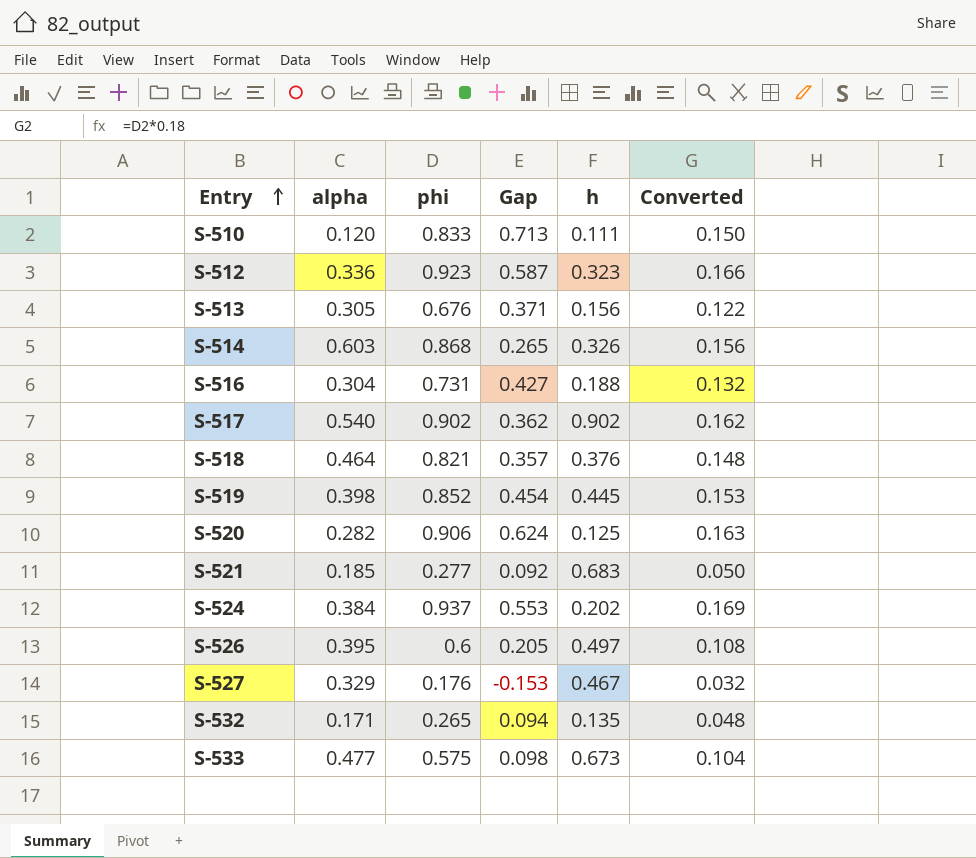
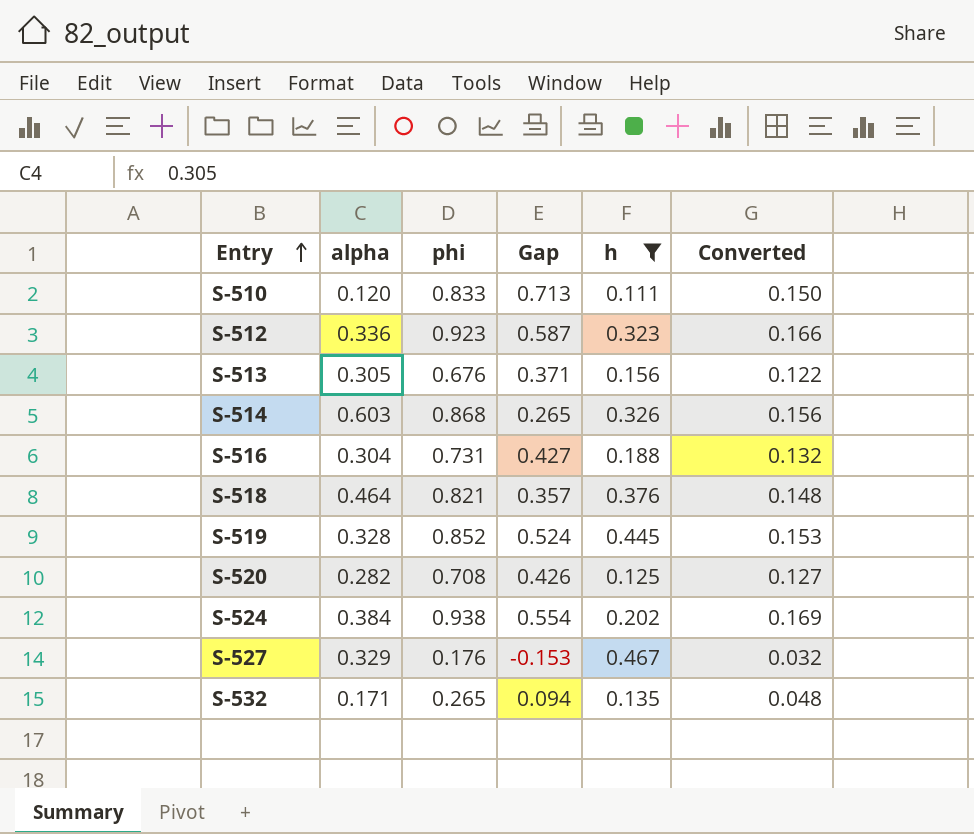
filter: none -> h <= 0.467
S-519 | alpha: 0.398 -> 0.328
S-519 | Gap: 0.454 -> 0.524
S-520 | phi: 0.906 -> 0.708
S-520 | Gap: 0.624 -> 0.426
S-520 | Converted: 0.163 -> 0.127
S-524 | phi: 0.937 -> 0.938
S-524 | Gap: 0.553 -> 0.554

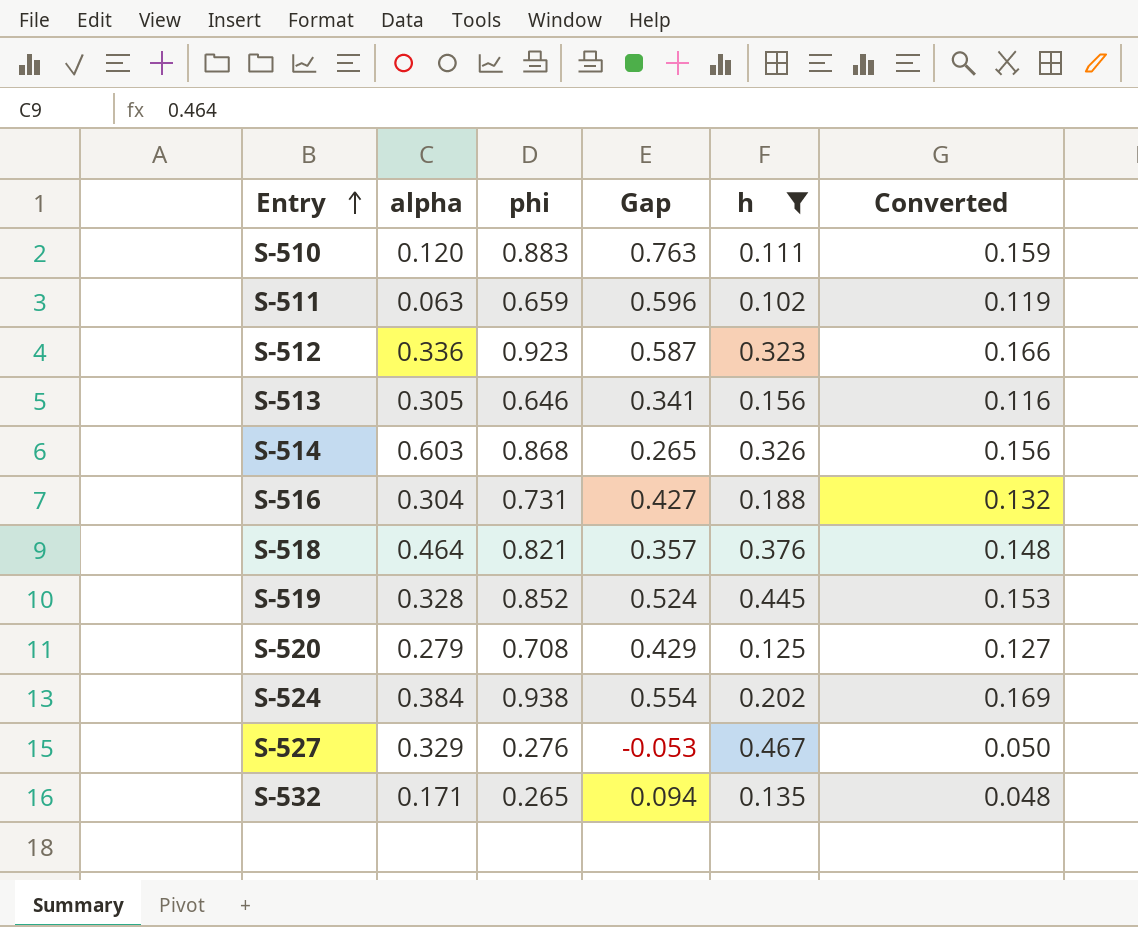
S-510 | phi: 0.833 -> 0.883
S-510 | Gap: 0.713 -> 0.763
S-510 | Converted: 0.150 -> 0.159
row S-511: none -> 0.063 | 0.659 | 0.596 | 0.102 | 0.119
S-513 | phi: 0.676 -> 0.646
S-513 | Gap: 0.371 -> 0.341
S-513 | Converted: 0.122 -> 0.116
S-520 | alpha: 0.282 -> 0.279
S-520 | Gap: 0.426 -> 0.429
S-527 | phi: 0.176 -> 0.276
S-527 | Gap: -0.153 -> -0.053
S-527 | Converted: 0.032 -> 0.050

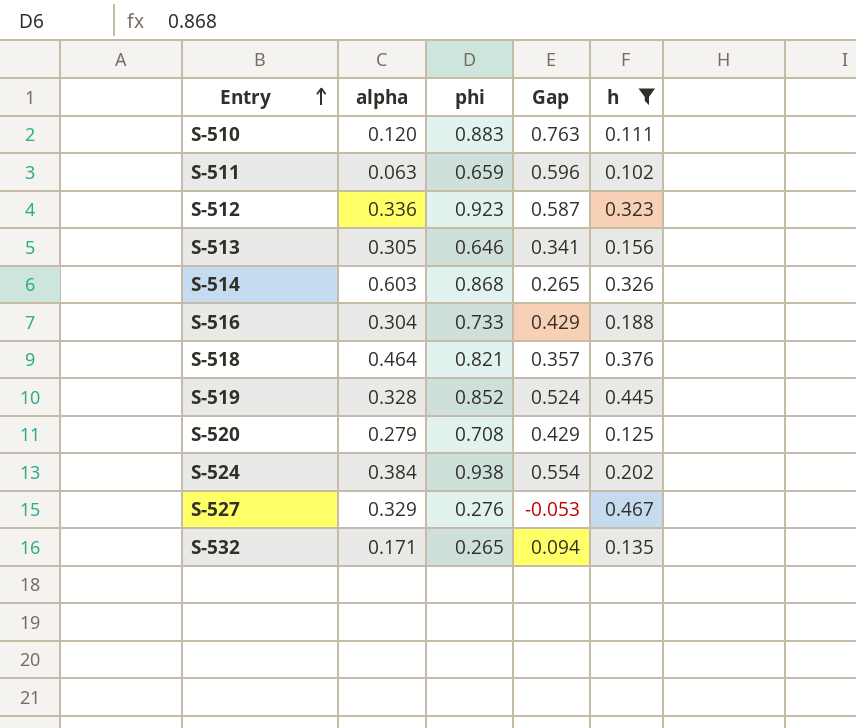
column Converted | formula: [phi] * 0.18 -> none
S-516 | phi: 0.731 -> 0.733
S-516 | Gap: 0.427 -> 0.429

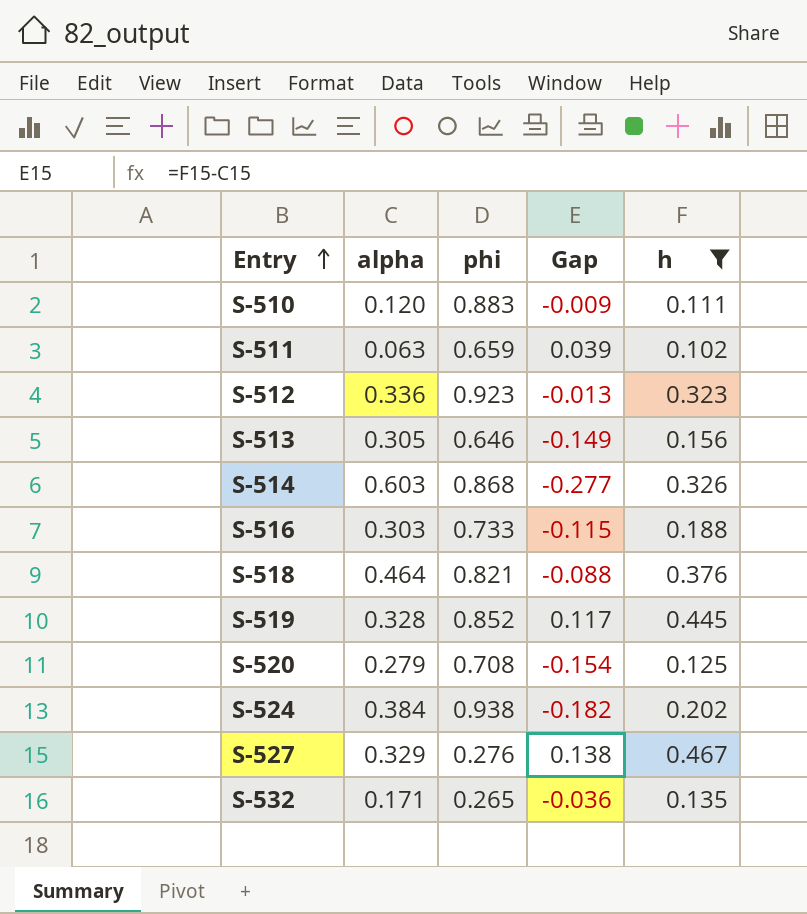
column Gap | formula: [phi] - [alpha] -> [h] - [alpha]
S-516 | alpha: 0.304 -> 0.303

